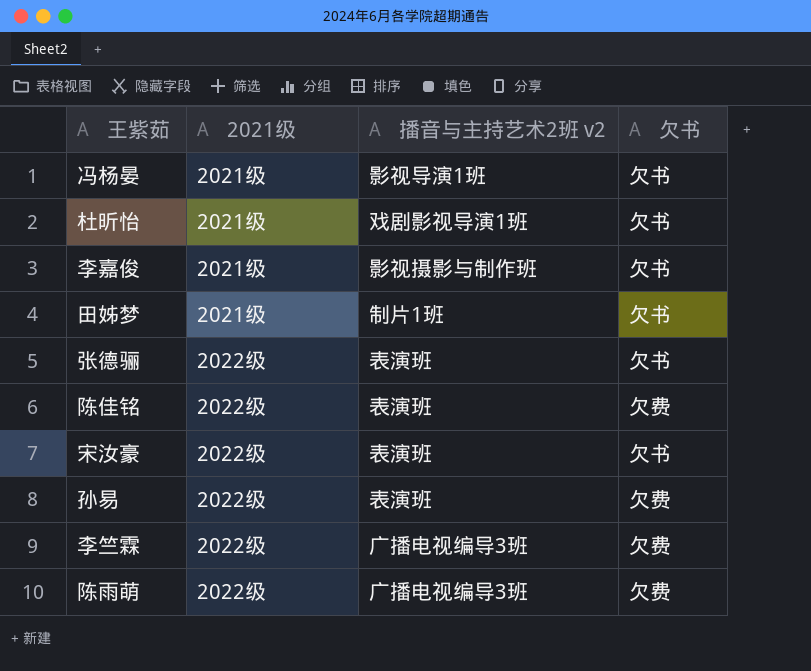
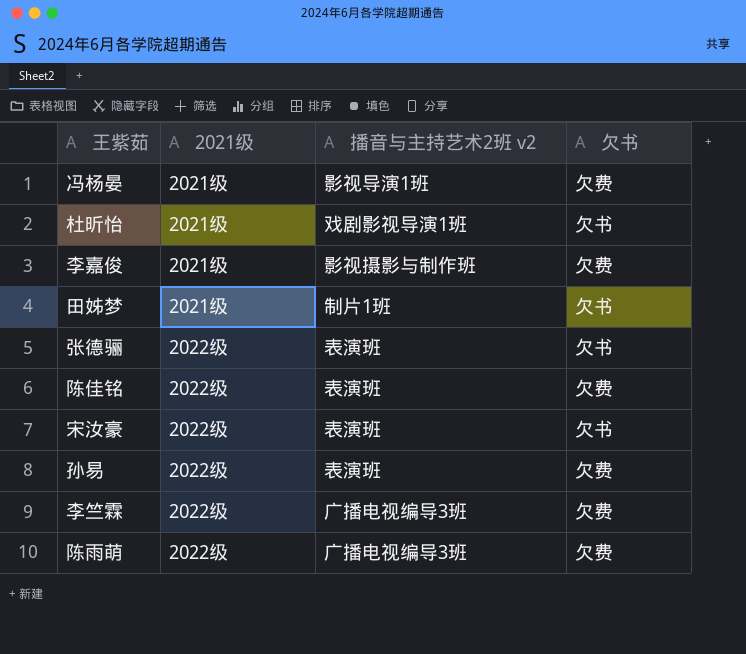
冯杨晏 | 欠书: 欠书 -> 欠费
李嘉俊 | 欠书: 欠书 -> 欠费

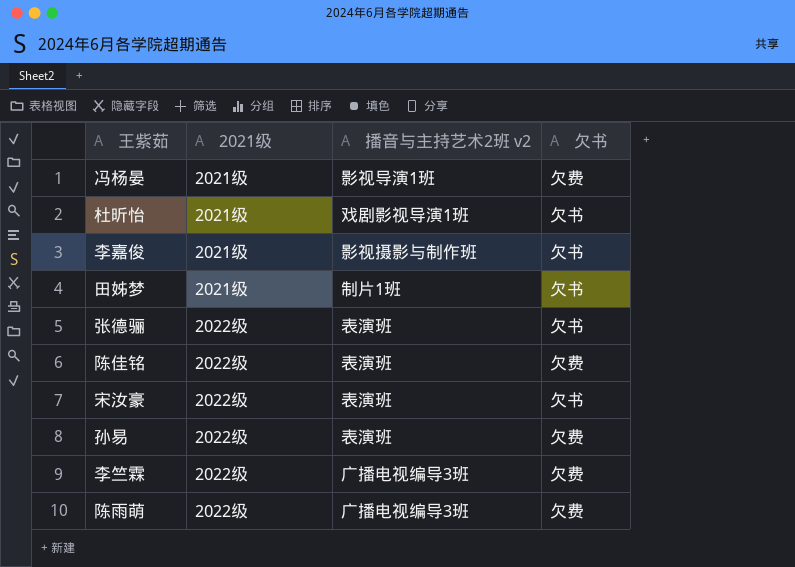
李嘉俊 | 欠书: 欠费 -> 欠书

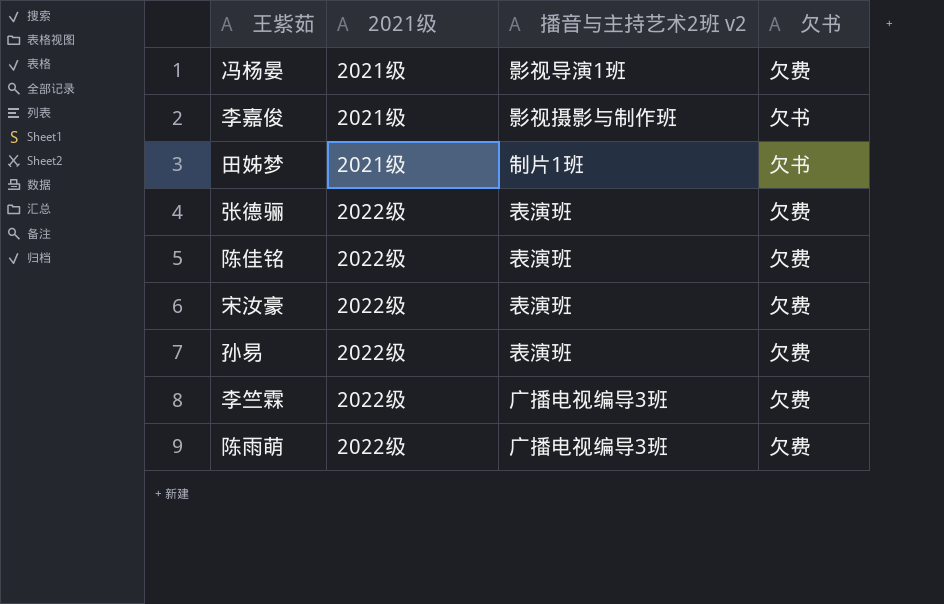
row 杜昕怡: 2021级 | 戏剧影视导演1班 | 欠书 -> none
张德骊 | 欠书: 欠书 -> 欠费
宋汝豪 | 欠书: 欠书 -> 欠费

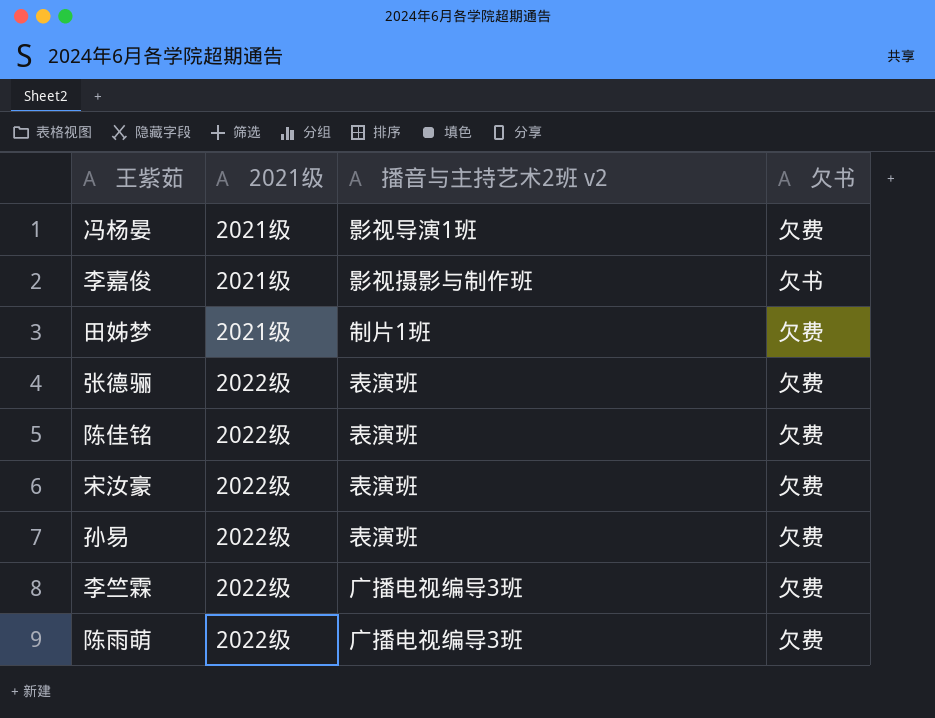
田姊梦 | 欠书: 欠书 -> 欠费

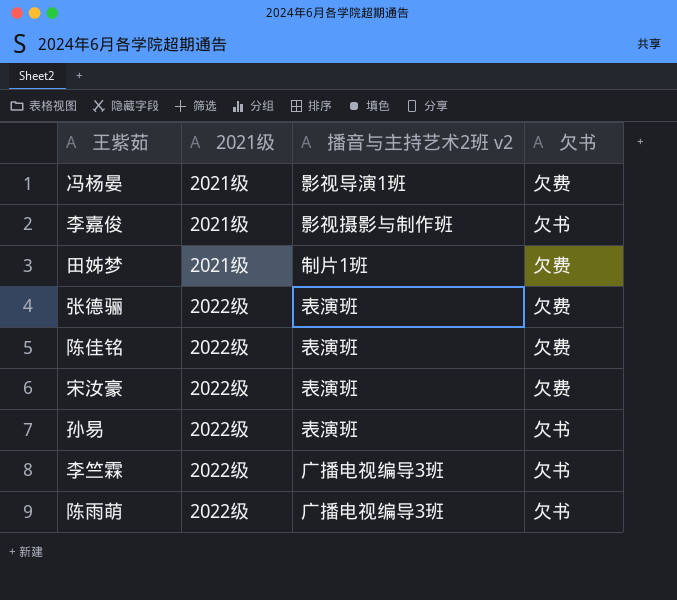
孙易 | 欠书: 欠费 -> 欠书
李竺霖 | 欠书: 欠费 -> 欠书
陈雨萌 | 欠书: 欠费 -> 欠书

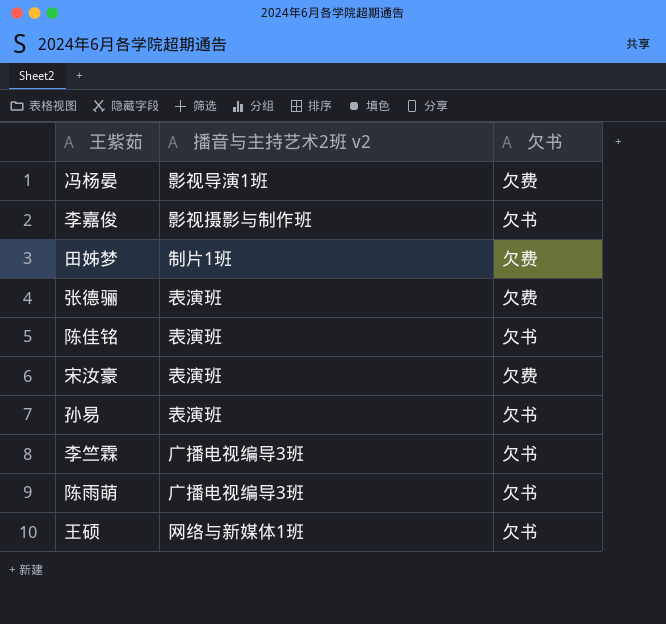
column 2021级 | position: 2 -> none
陈佳铭 | 欠书: 欠费 -> 欠书
row 王硕: none -> 网络与新媒体1班 | 欠书

